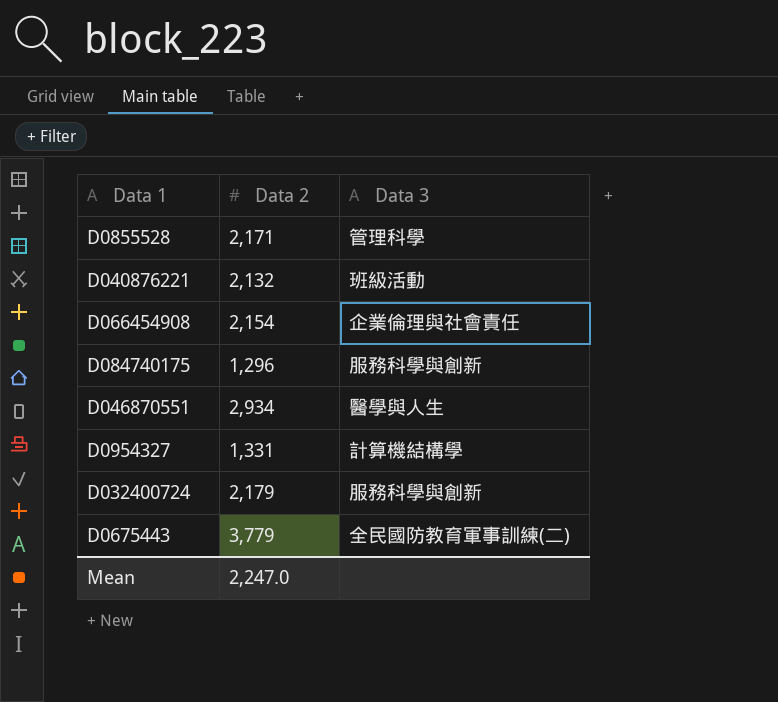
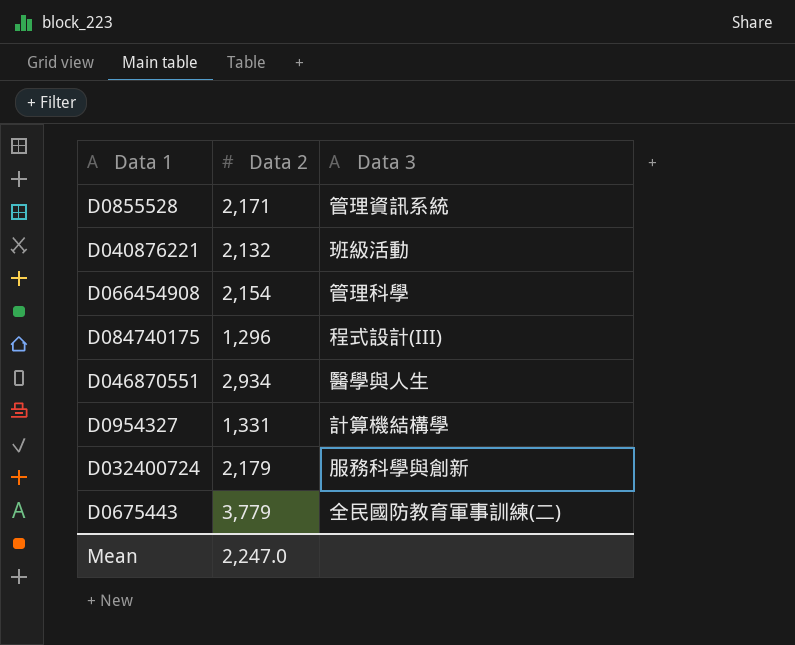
D0855528 | Data 3: 管理科學 -> 管理資訊系統
D066454908 | Data 3: 企業倫理與社會責任 -> 管理科學
D084740175 | Data 3: 服務科學與創新 -> 程式設計(III)

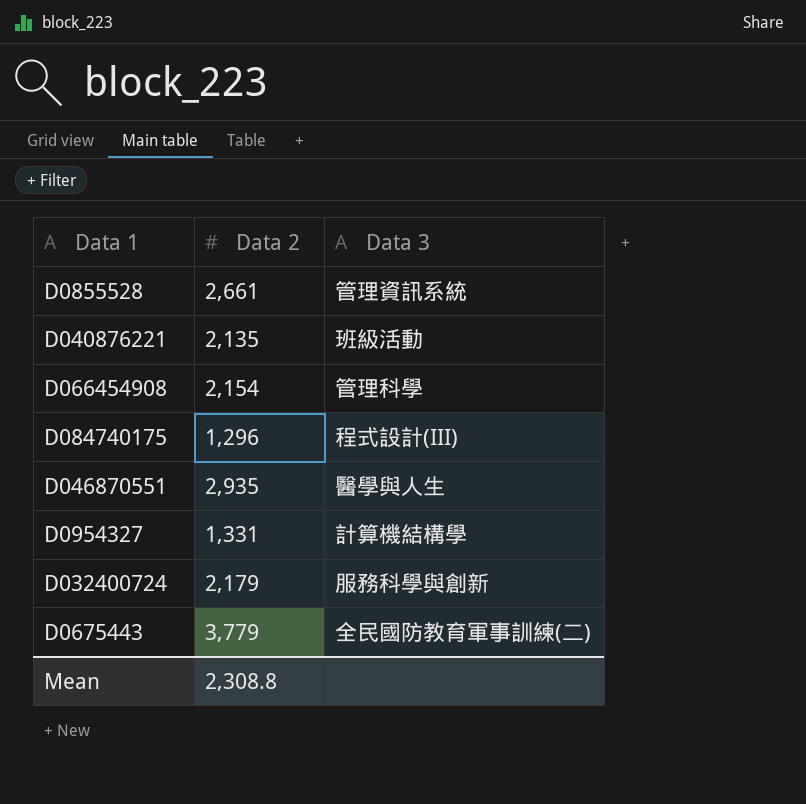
D0855528 | Data 2: 2,171 -> 2,661
D040876221 | Data 2: 2,132 -> 2,135
D046870551 | Data 2: 2,934 -> 2,935
Mean | Data 2: 2,247.0 -> 2,308.8

